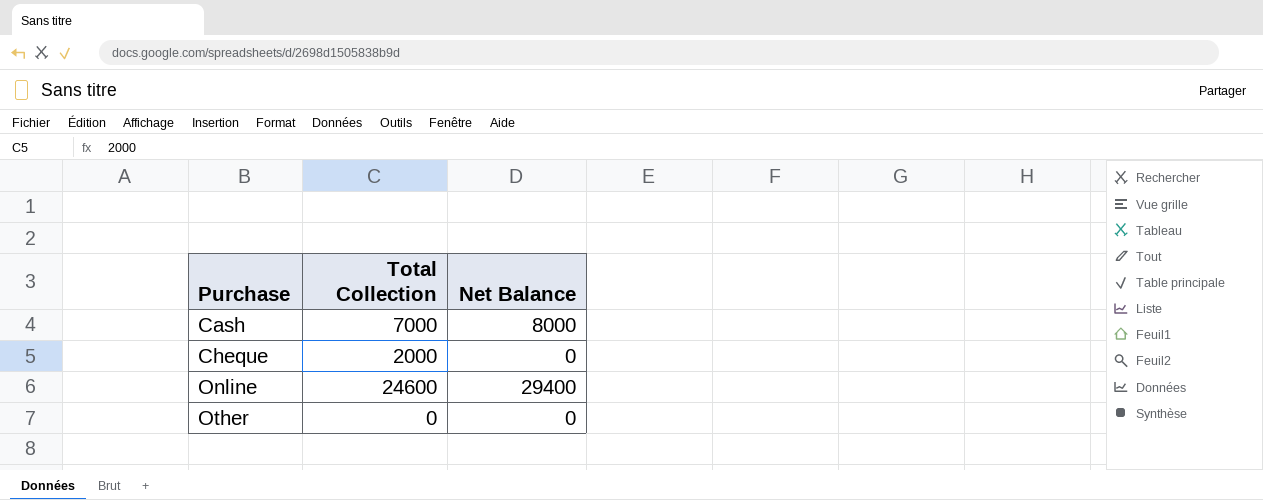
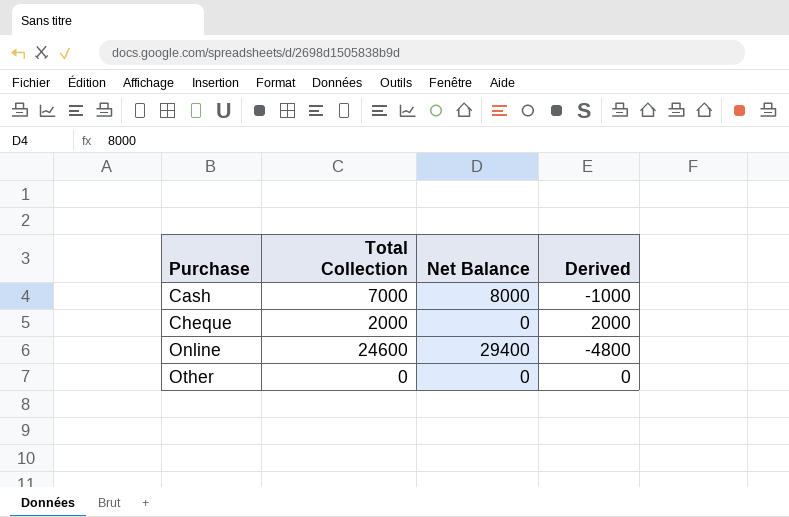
column Derived | formula: none -> [Total Collection] - [Net Balance]

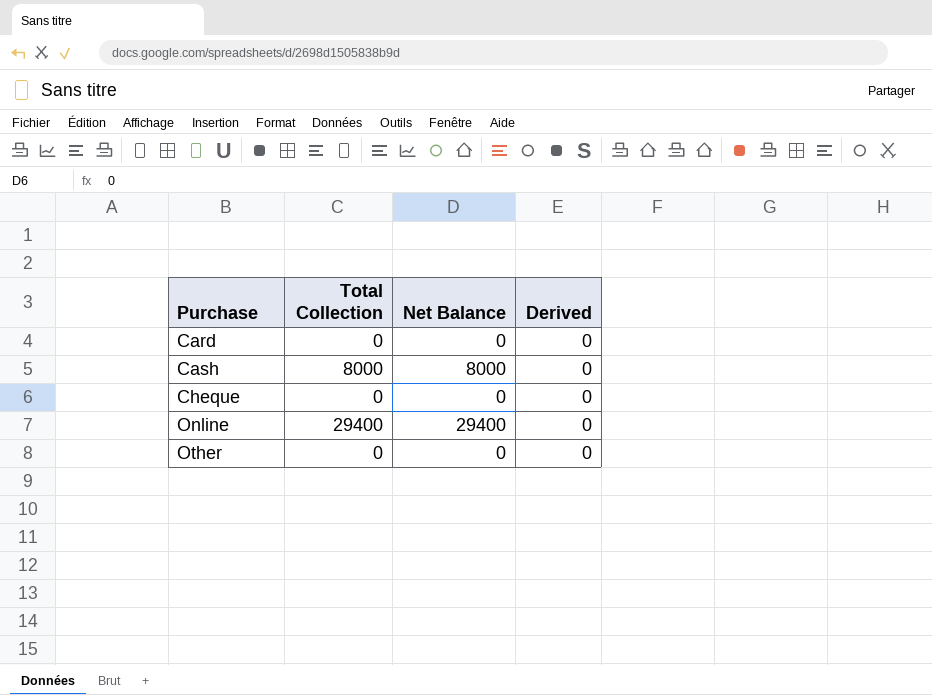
row Card: none -> 0 | 0 | 0
Cash | Total Collection: 7000 -> 8000
Cash | Derived: -1000 -> 0
Cheque | Total Collection: 2000 -> 0
Cheque | Derived: 2000 -> 0
Online | Total Collection: 24600 -> 29400
Online | Derived: -4800 -> 0

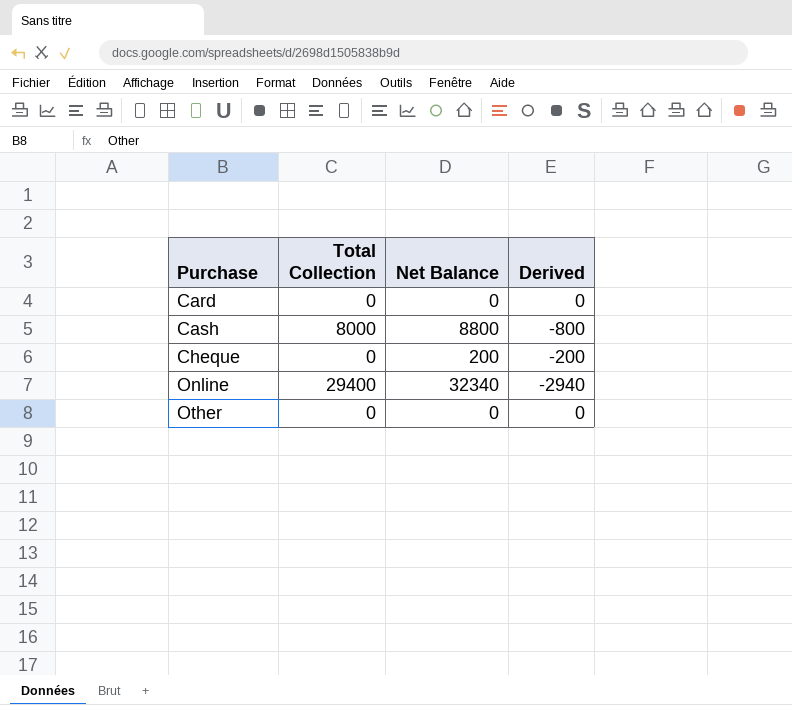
Cash | Net Balance: 8000 -> 8800
Cash | Derived: 0 -> -800
Cheque | Net Balance: 0 -> 200
Cheque | Derived: 0 -> -200
Online | Net Balance: 29400 -> 32340
Online | Derived: 0 -> -2940

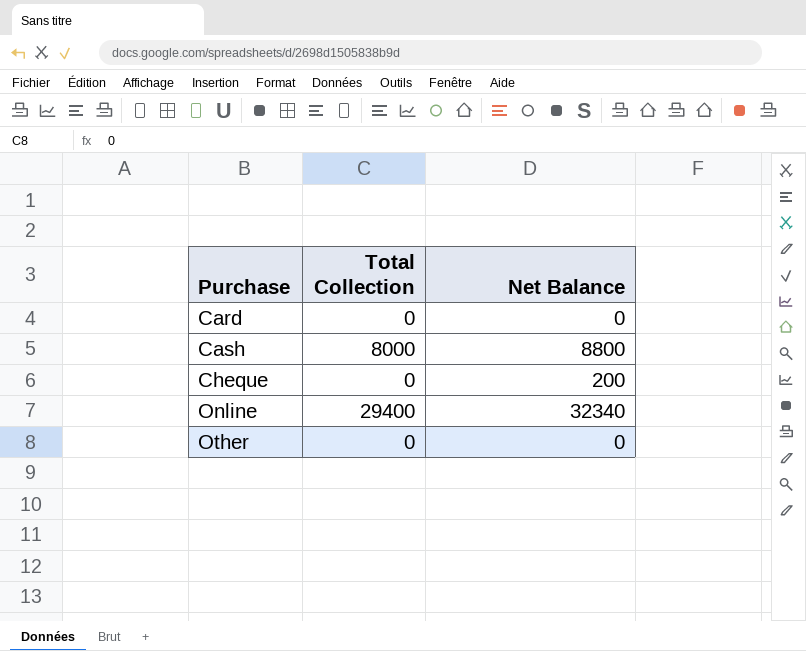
column Derived | formula: [Total Collection] - [Net Balance] -> none

